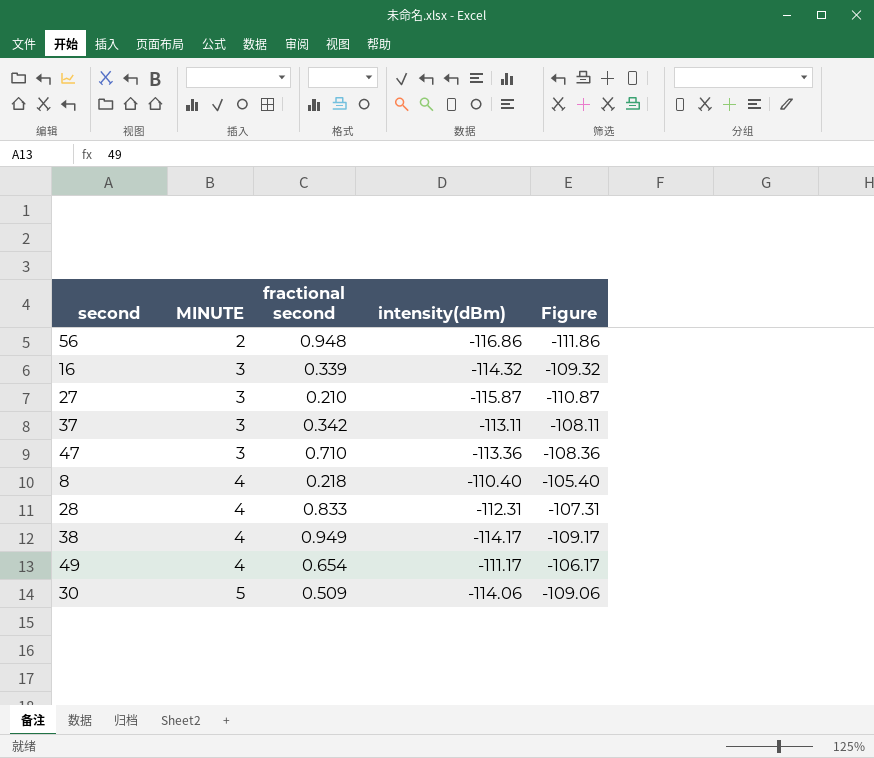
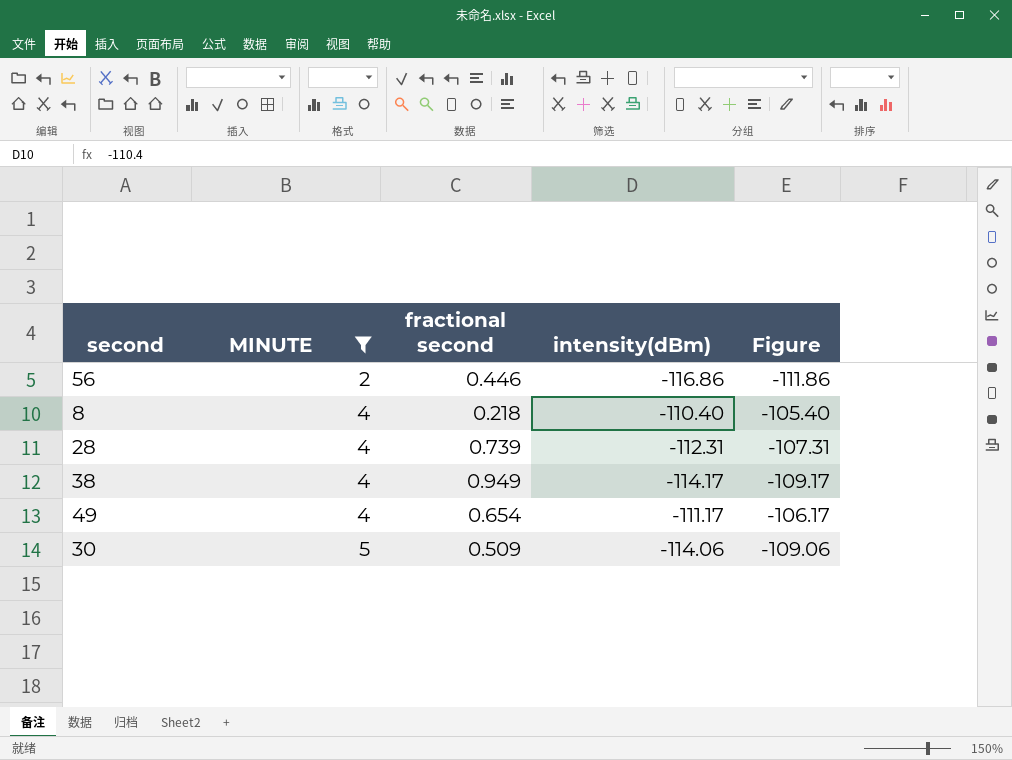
filter: none -> MINUTE != 3
56 | fractional second: 0.948 -> 0.446
28 | fractional second: 0.833 -> 0.739

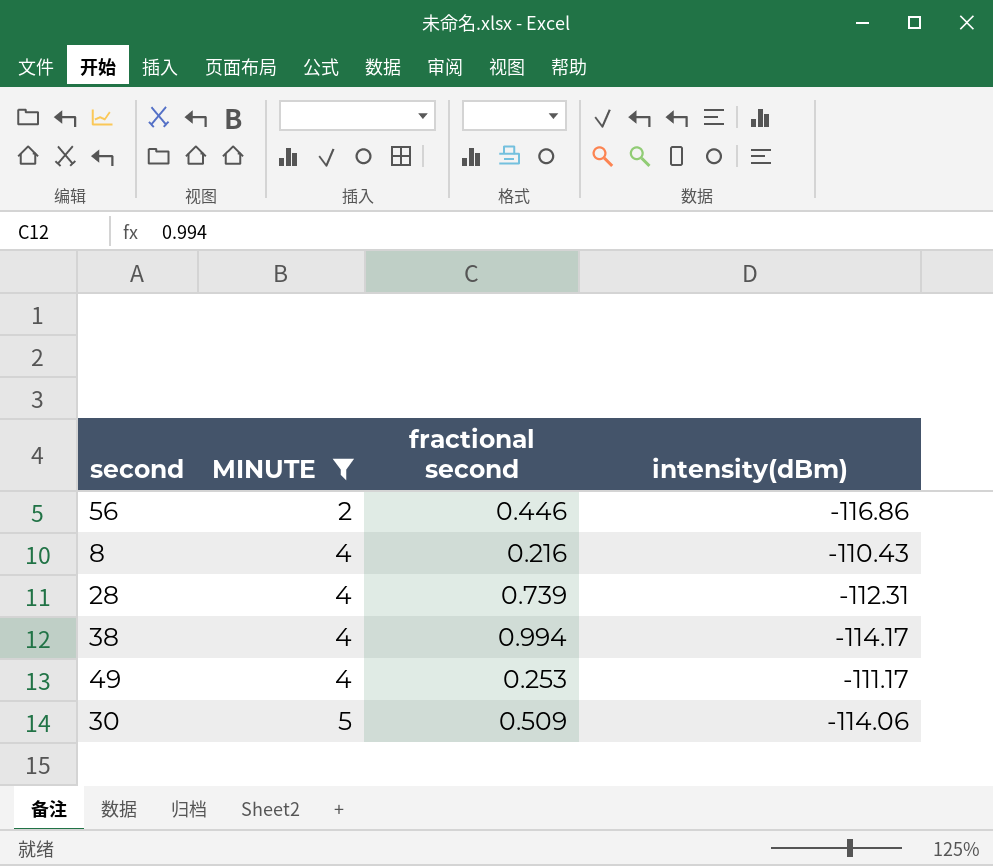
column Figure | formula: [intensity(dBm)] + 5 -> none
8 | fractional second: 0.218 -> 0.216
8 | intensity(dBm): -110.40 -> -110.43
38 | fractional second: 0.949 -> 0.994
49 | fractional second: 0.654 -> 0.253

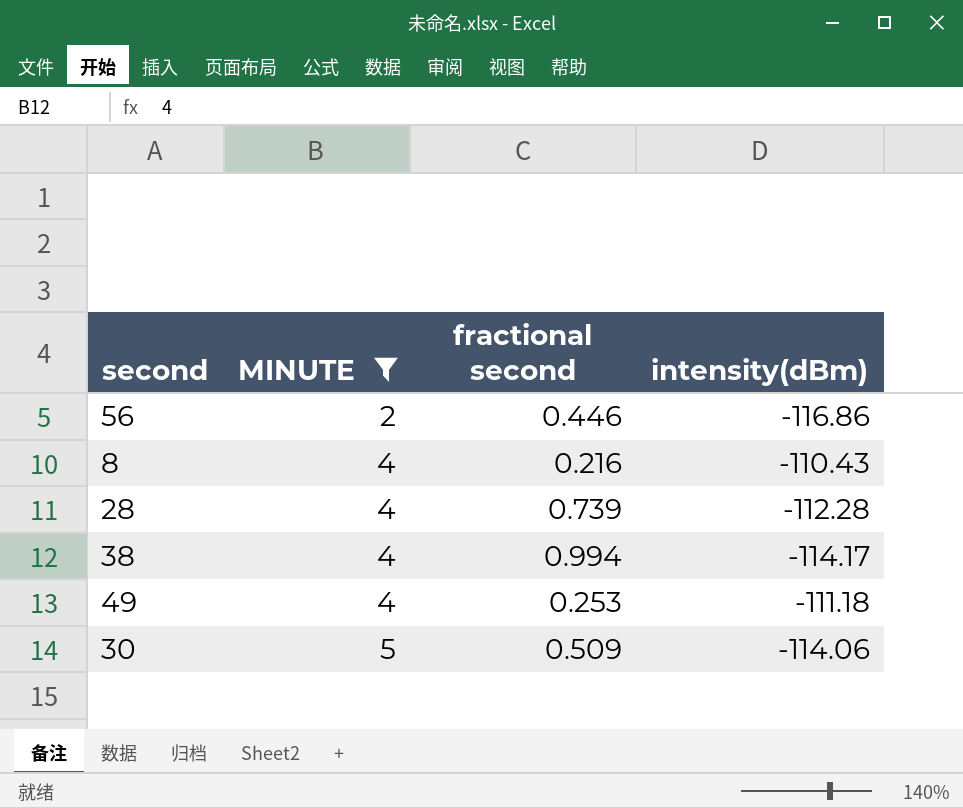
28 | intensity(dBm): -112.31 -> -112.28
49 | intensity(dBm): -111.17 -> -111.18

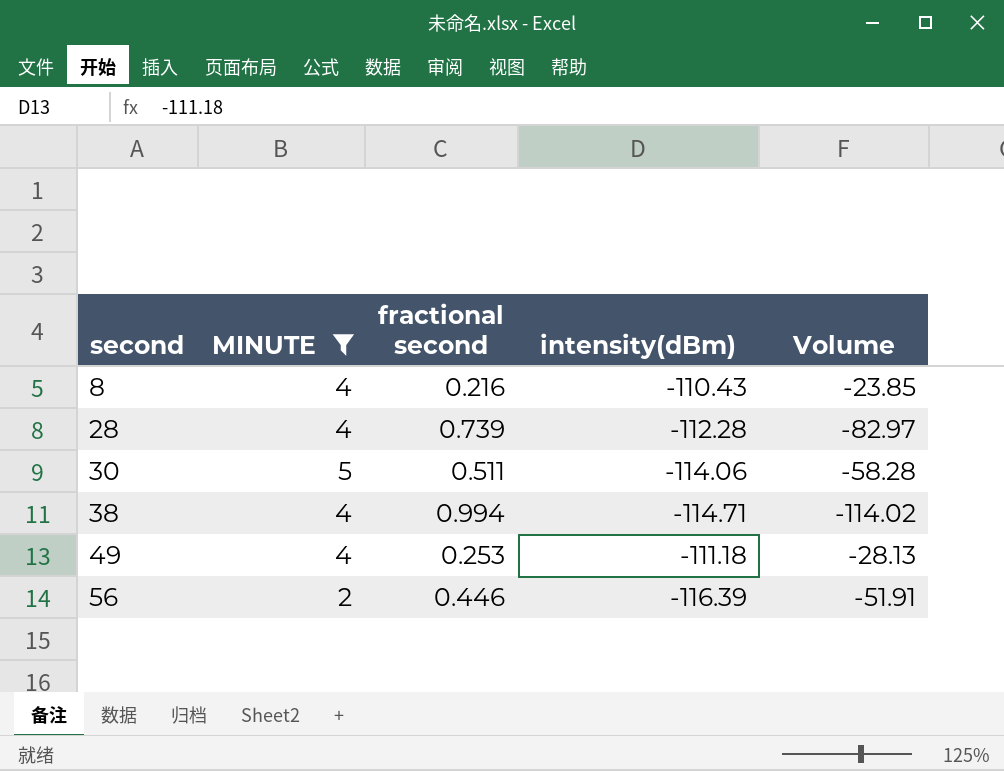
row order: MINUTE ascending -> second ascending
column Volume | formula: none -> [fractional second] * [intensity(dBm)]
30 | fractional second: 0.509 -> 0.511
38 | intensity(dBm): -114.17 -> -114.71
56 | intensity(dBm): -116.86 -> -116.39

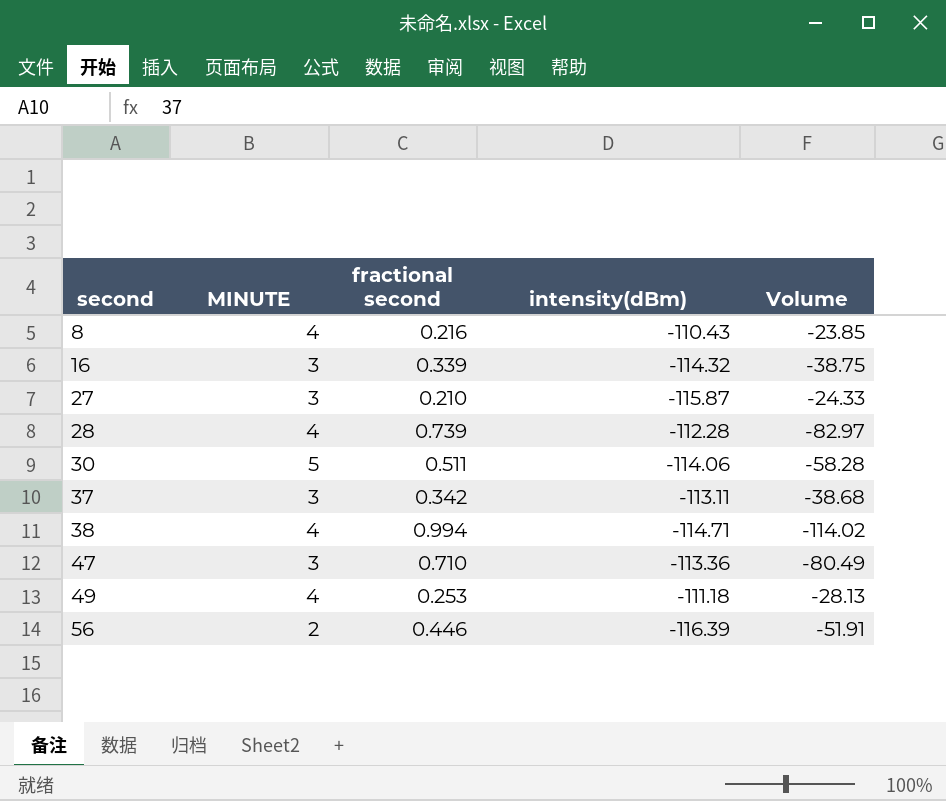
filter: MINUTE != 3 -> none

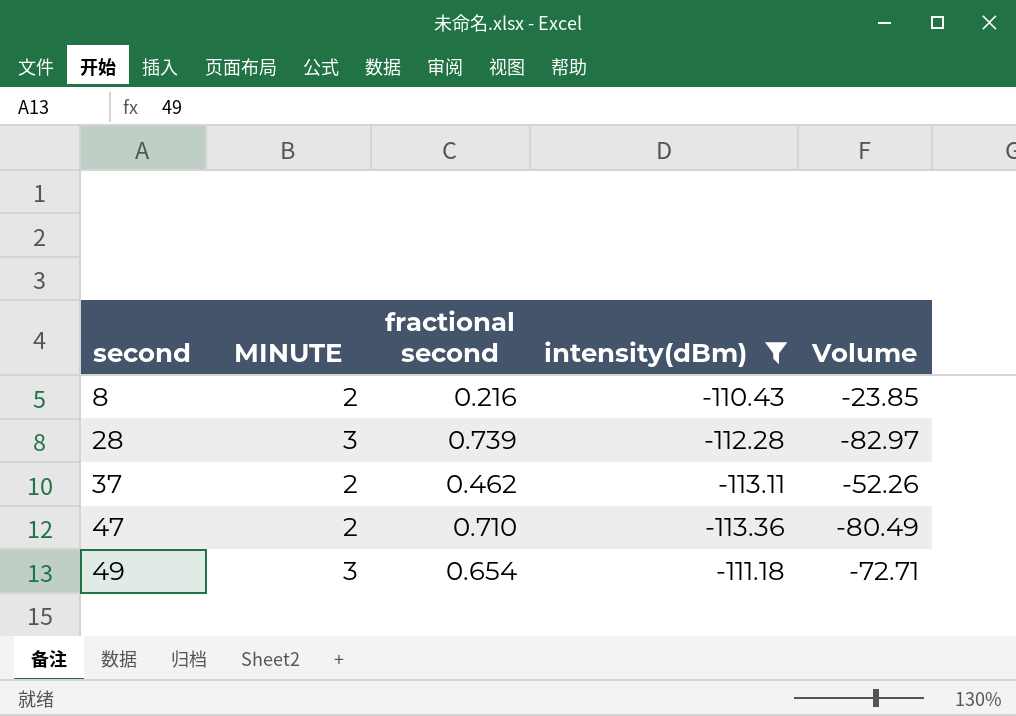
filter: none -> intensity(dBm) >= -113.36
8 | MINUTE: 4 -> 2
28 | MINUTE: 4 -> 3
37 | MINUTE: 3 -> 2
37 | fractional second: 0.342 -> 0.462
37 | Volume: -38.68 -> -52.26
47 | MINUTE: 3 -> 2
49 | MINUTE: 4 -> 3
49 | fractional second: 0.253 -> 0.654
49 | Volume: -28.13 -> -72.71

